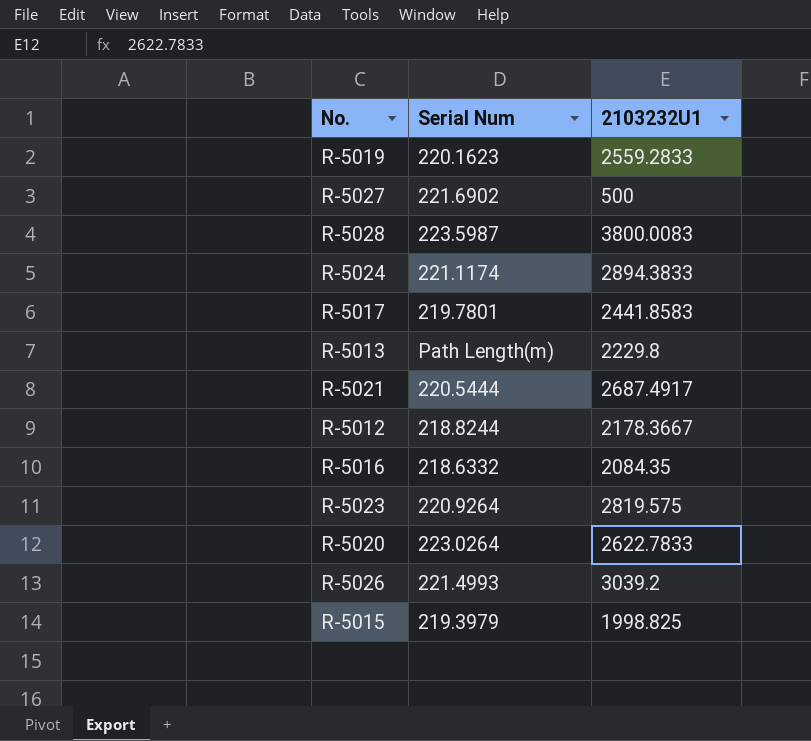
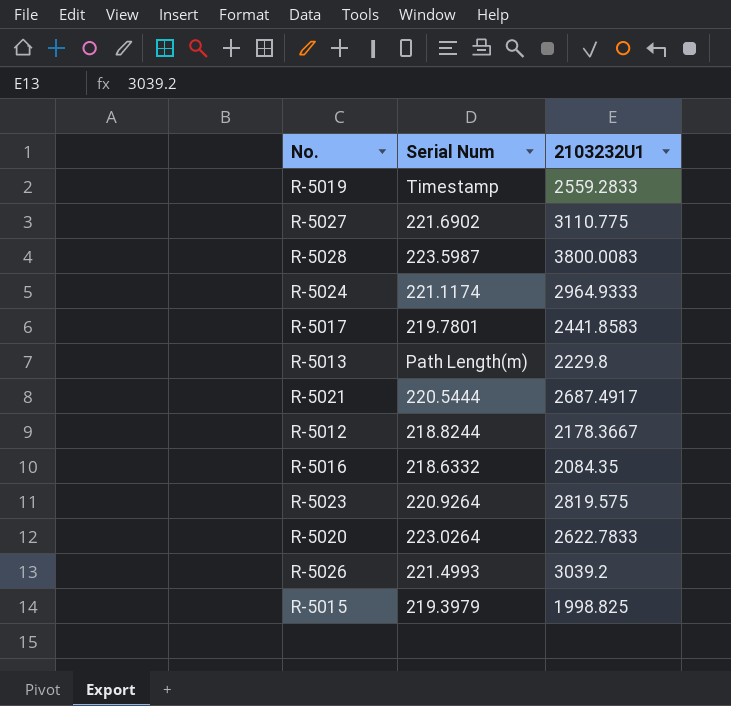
R-5019 | Serial Num: 220.1623 -> Timestamp
R-5027 | 2103232U1: 500 -> 3110.775
R-5024 | 2103232U1: 2894.3833 -> 2964.9333

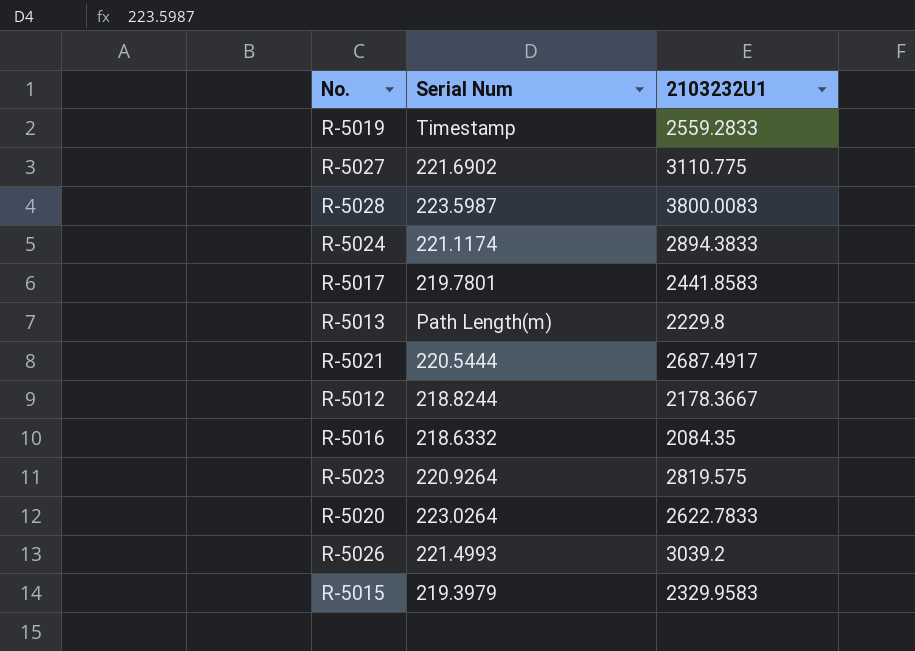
R-5024 | 2103232U1: 2964.9333 -> 2894.3833
R-5015 | 2103232U1: 1998.825 -> 2329.9583

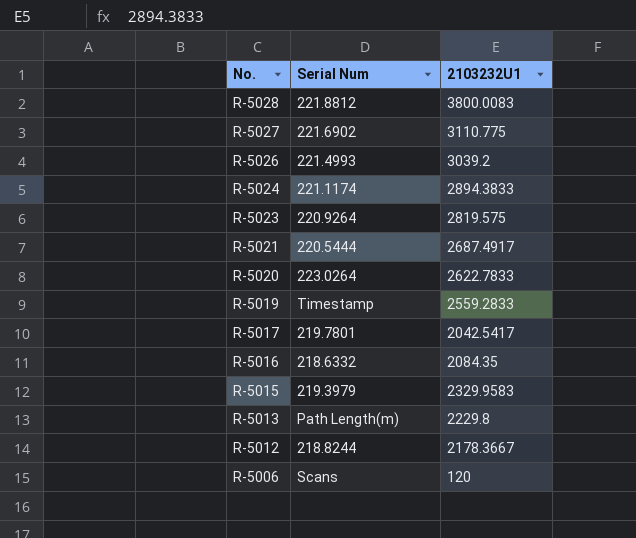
row order: none -> No. descending
R-5028 | Serial Num: 223.5987 -> 221.8812
R-5017 | 2103232U1: 2441.8583 -> 2042.5417
row R-5006: none -> Scans | 120

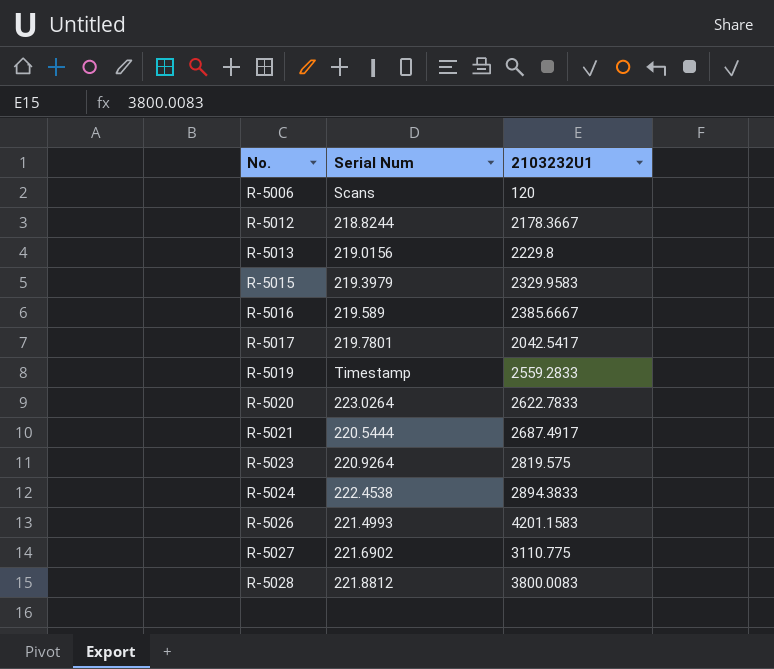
row order: No. descending -> No. ascending
R-5013 | Serial Num: Path Length(m) -> 219.0156
R-5016 | Serial Num: 218.6332 -> 219.589
R-5016 | 2103232U1: 2084.35 -> 2385.6667
R-5024 | Serial Num: 221.1174 -> 222.4538
R-5026 | 2103232U1: 3039.2 -> 4201.1583

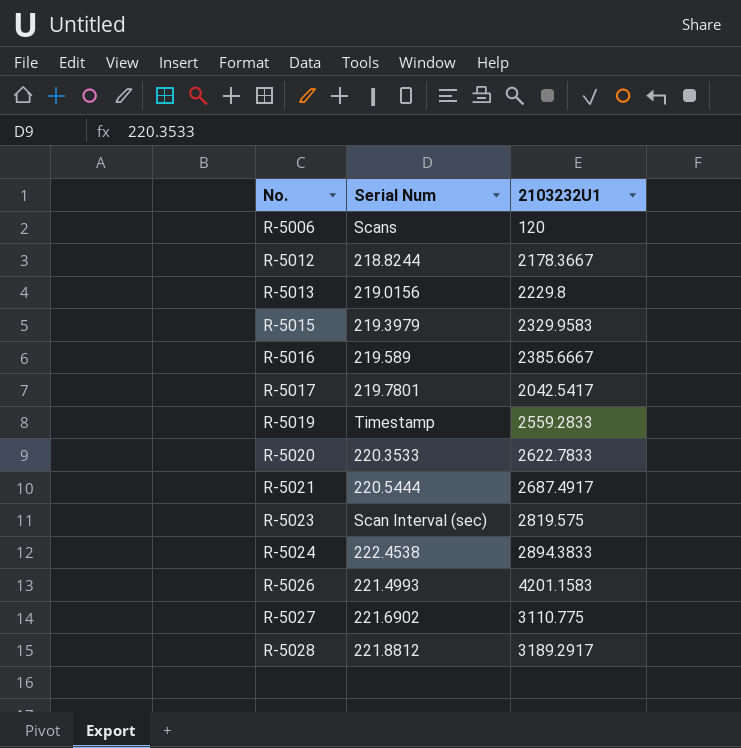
R-5020 | Serial Num: 223.0264 -> 220.3533
R-5023 | Serial Num: 220.9264 -> Scan Interval (sec)
R-5028 | 2103232U1: 3800.0083 -> 3189.2917

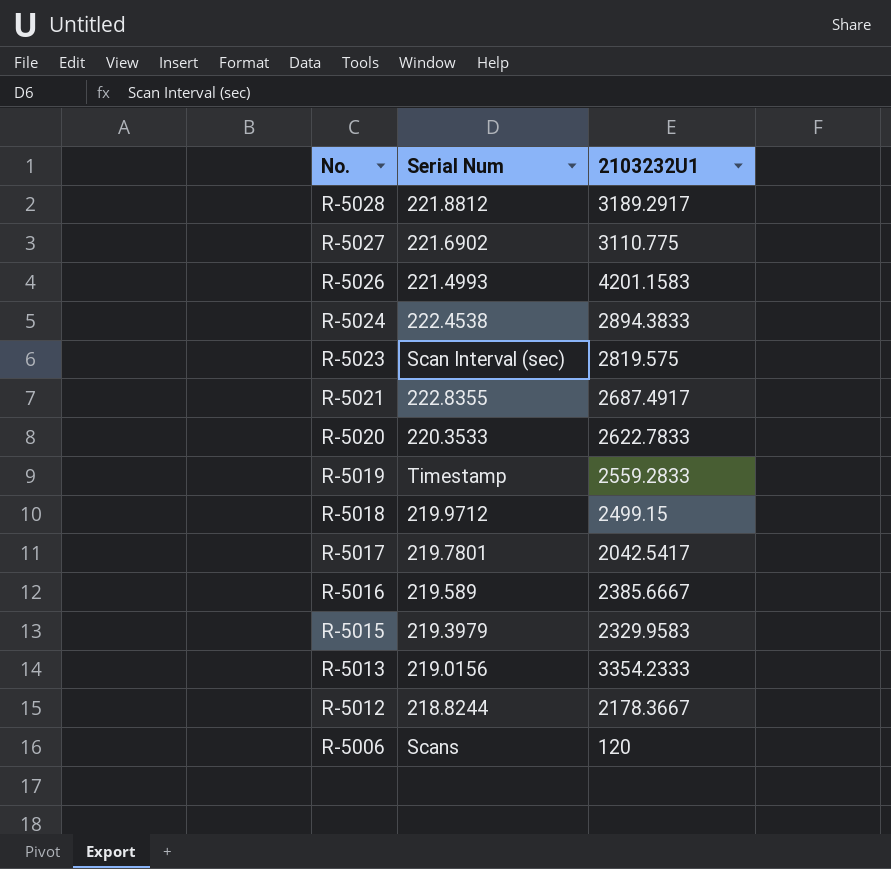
row order: No. ascending -> No. descending
R-5021 | Serial Num: 220.5444 -> 222.8355
row R-5018: none -> 219.9712 | 2499.15
R-5013 | 2103232U1: 2229.8 -> 3354.2333

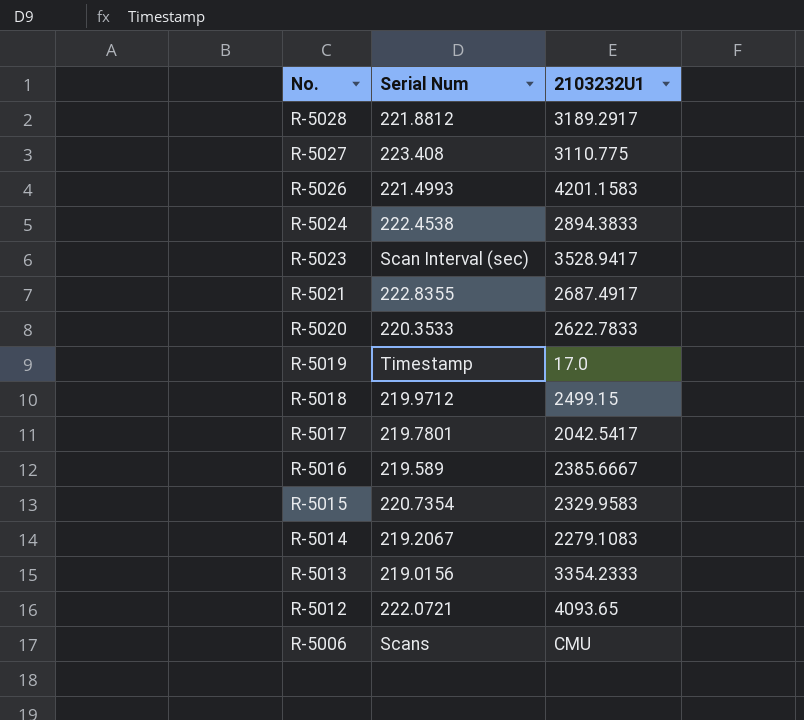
R-5027 | Serial Num: 221.6902 -> 223.408
R-5023 | 2103232U1: 2819.575 -> 3528.9417
R-5019 | 2103232U1: 2559.2833 -> 17.0
R-5015 | Serial Num: 219.3979 -> 220.7354
row R-5014: none -> 219.2067 | 2279.1083
R-5012 | Serial Num: 218.8244 -> 222.0721
R-5012 | 2103232U1: 2178.3667 -> 4093.65
R-5006 | 2103232U1: 120 -> CMU

